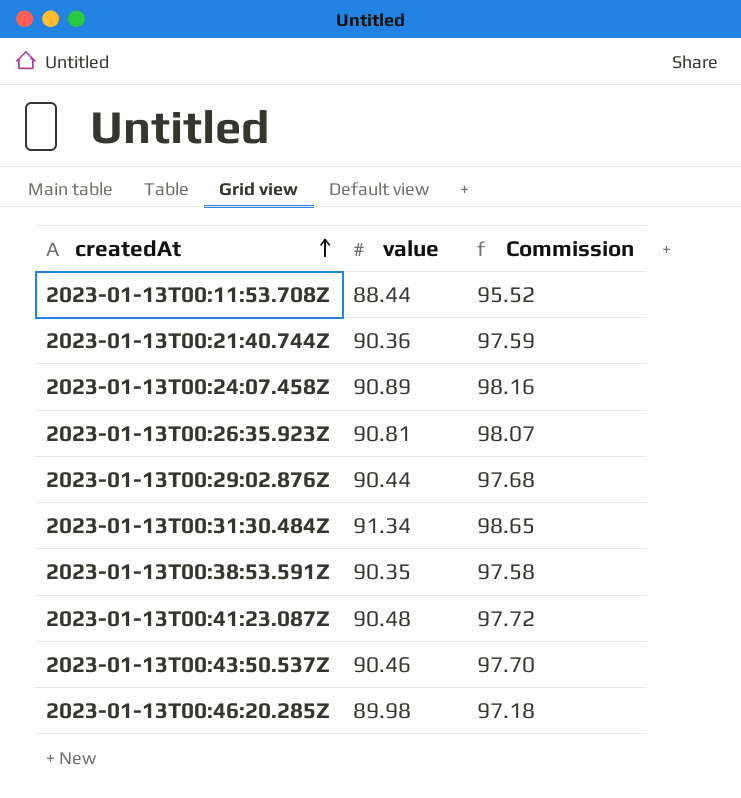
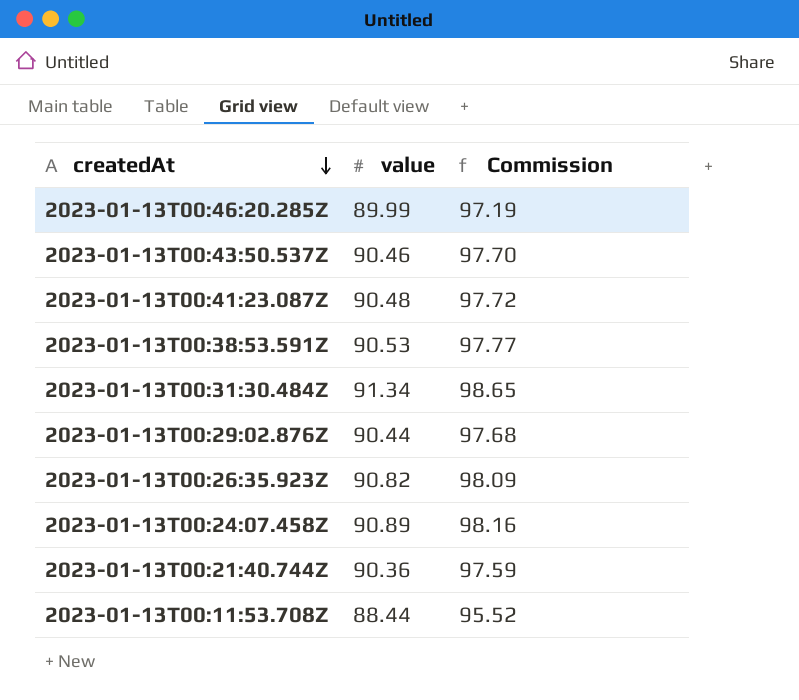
row order: createdAt ascending -> createdAt descending
2023-01-13T00:46:20.285Z | value: 89.98 -> 89.99
2023-01-13T00:46:20.285Z | Commission: 97.18 -> 97.19
2023-01-13T00:38:53.591Z | value: 90.35 -> 90.53
2023-01-13T00:38:53.591Z | Commission: 97.58 -> 97.77
2023-01-13T00:26:35.923Z | value: 90.81 -> 90.82
2023-01-13T00:26:35.923Z | Commission: 98.07 -> 98.09

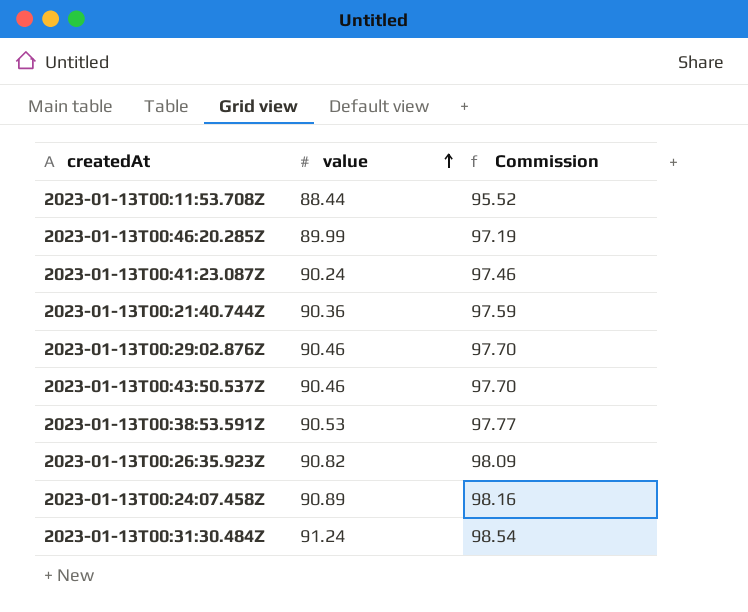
row order: createdAt descending -> value ascending
2023-01-13T00:41:23.087Z | value: 90.48 -> 90.24
2023-01-13T00:41:23.087Z | Commission: 97.72 -> 97.46
2023-01-13T00:29:02.876Z | value: 90.44 -> 90.46
2023-01-13T00:29:02.876Z | Commission: 97.68 -> 97.70
2023-01-13T00:31:30.484Z | value: 91.34 -> 91.24
2023-01-13T00:31:30.484Z | Commission: 98.65 -> 98.54

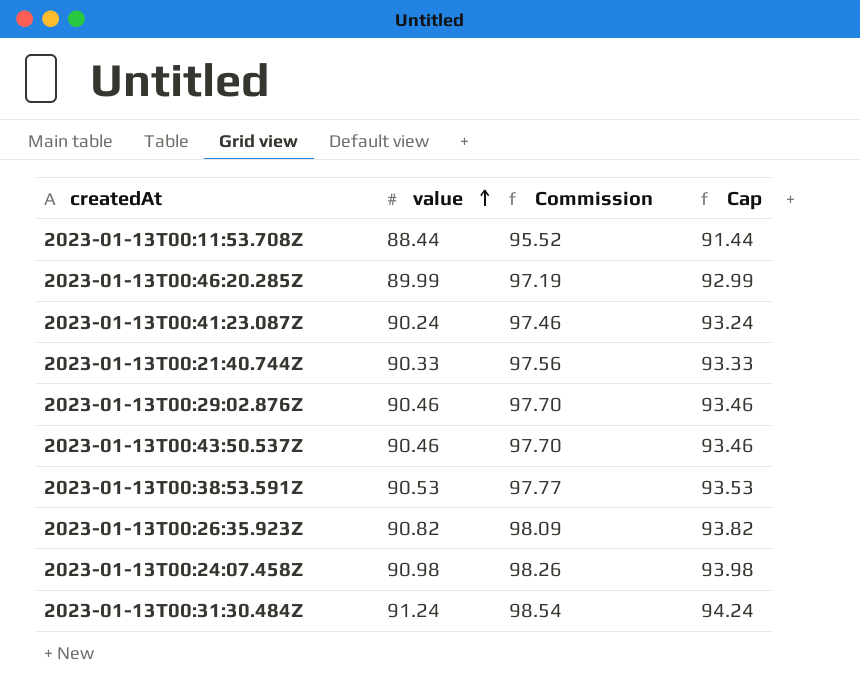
column Cap | formula: none -> [value] + 3
2023-01-13T00:21:40.744Z | value: 90.36 -> 90.33
2023-01-13T00:21:40.744Z | Commission: 97.59 -> 97.56
2023-01-13T00:24:07.458Z | value: 90.89 -> 90.98
2023-01-13T00:24:07.458Z | Commission: 98.16 -> 98.26

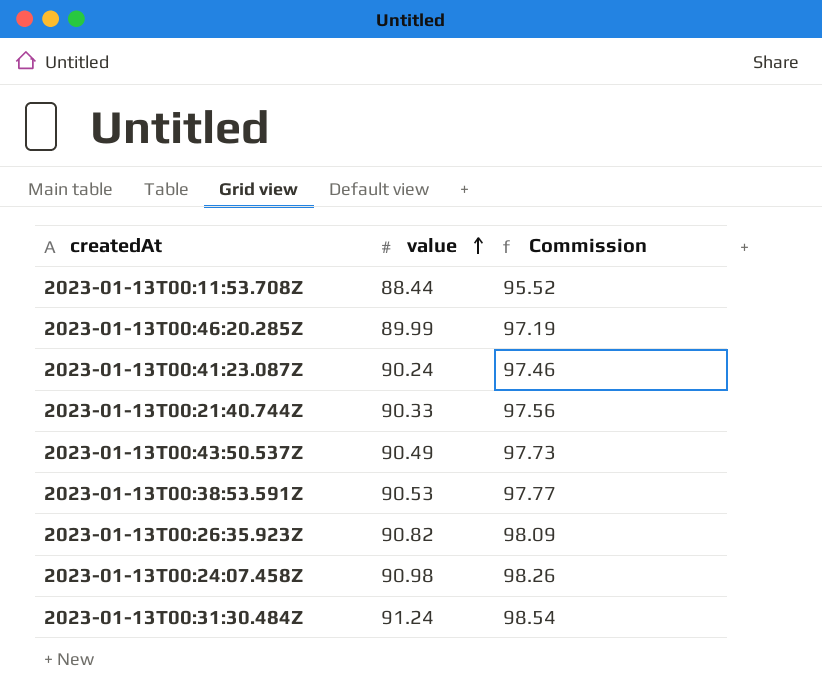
column Cap | formula: [value] + 3 -> none
row 2023-01-13T00:29:02.876Z: 90.46 | 97.70 | 93.46 -> none
2023-01-13T00:43:50.537Z | value: 90.46 -> 90.49
2023-01-13T00:43:50.537Z | Commission: 97.70 -> 97.73

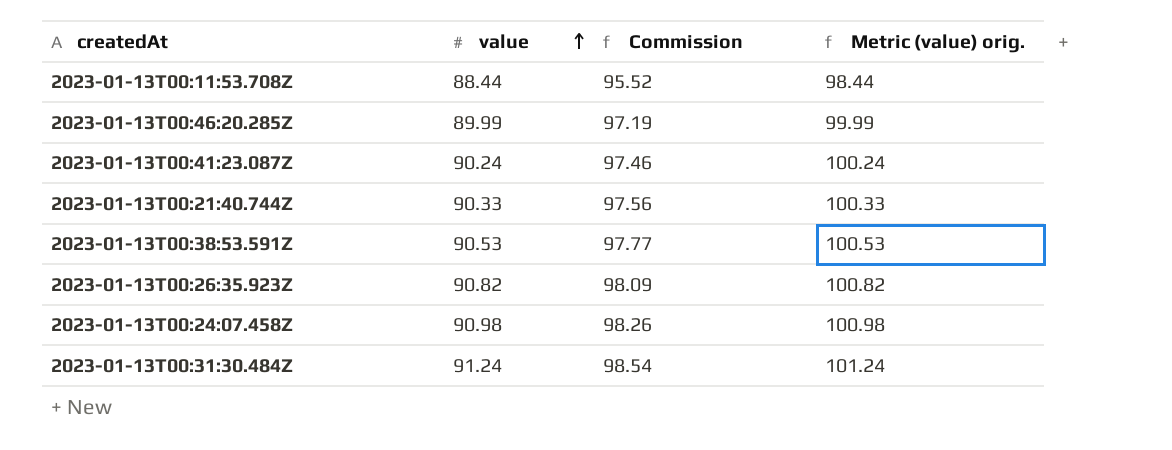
column Metric (value) orig. | formula: none -> [value] + 10
row 2023-01-13T00:43:50.537Z: 90.49 | 97.73 -> none

